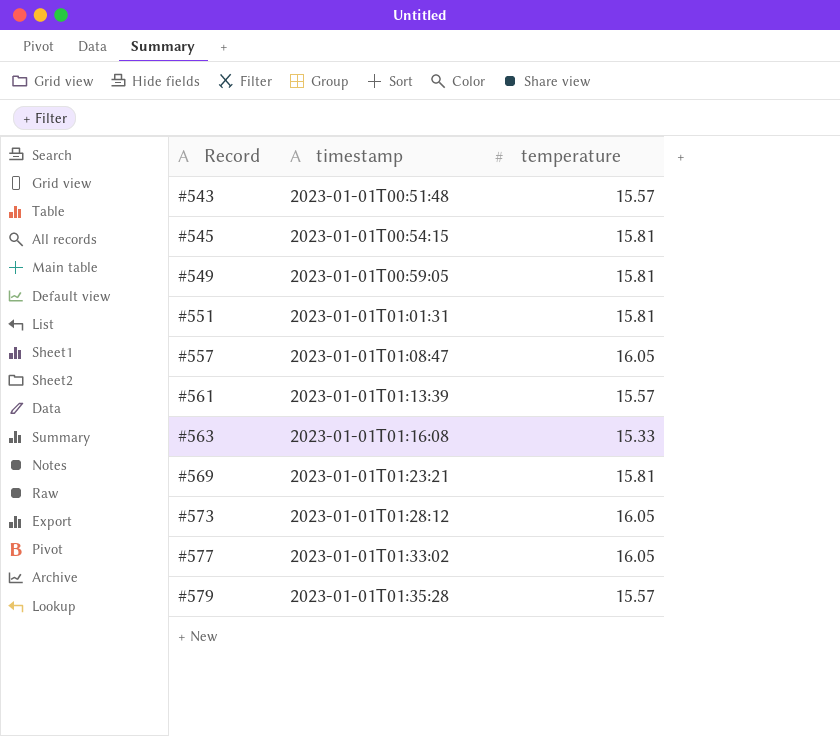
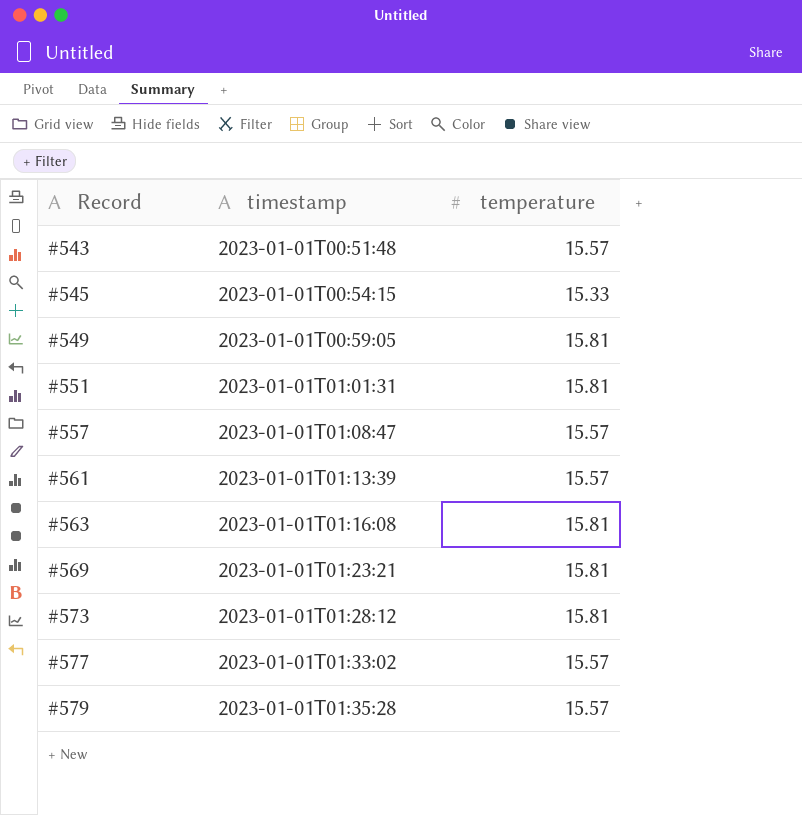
#545 | temperature: 15.81 -> 15.33
#557 | temperature: 16.05 -> 15.57
#563 | temperature: 15.33 -> 15.81
#573 | temperature: 16.05 -> 15.81
#577 | temperature: 16.05 -> 15.57

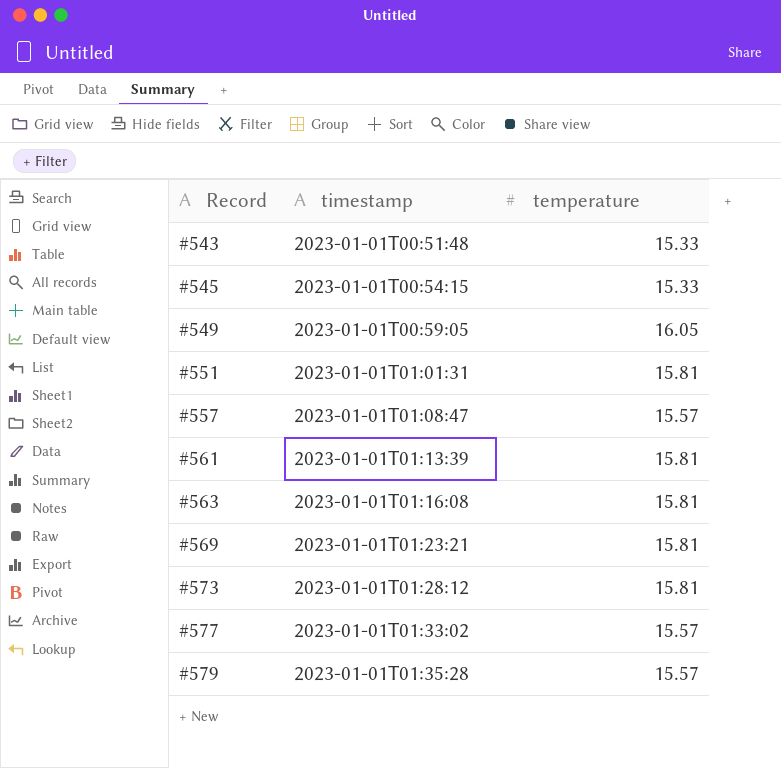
#543 | temperature: 15.57 -> 15.33
#549 | temperature: 15.81 -> 16.05
#561 | temperature: 15.57 -> 15.81

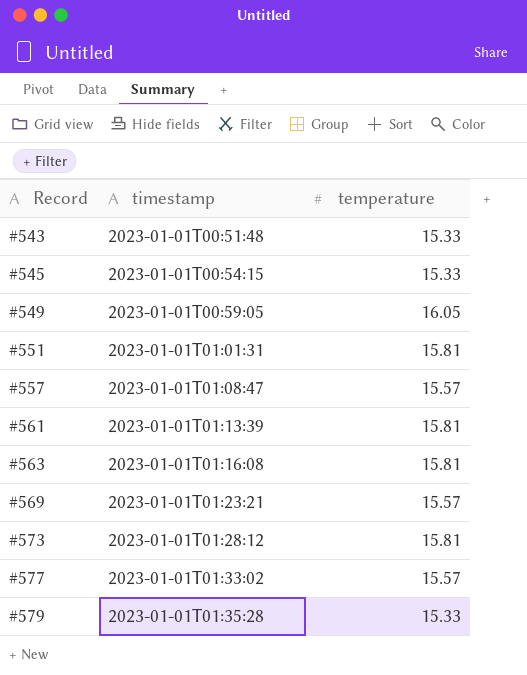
#569 | temperature: 15.81 -> 15.57
#579 | temperature: 15.57 -> 15.33

